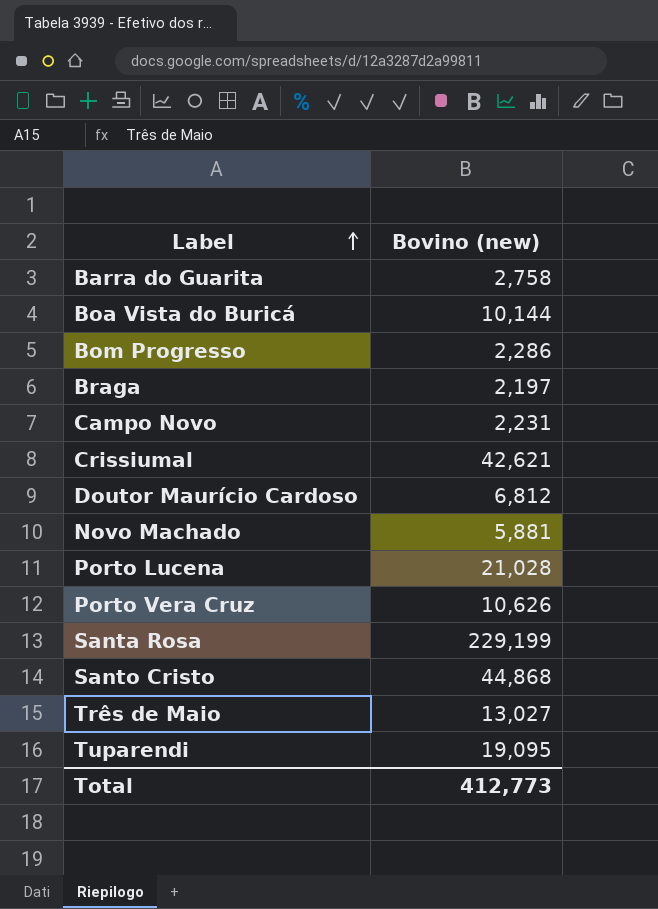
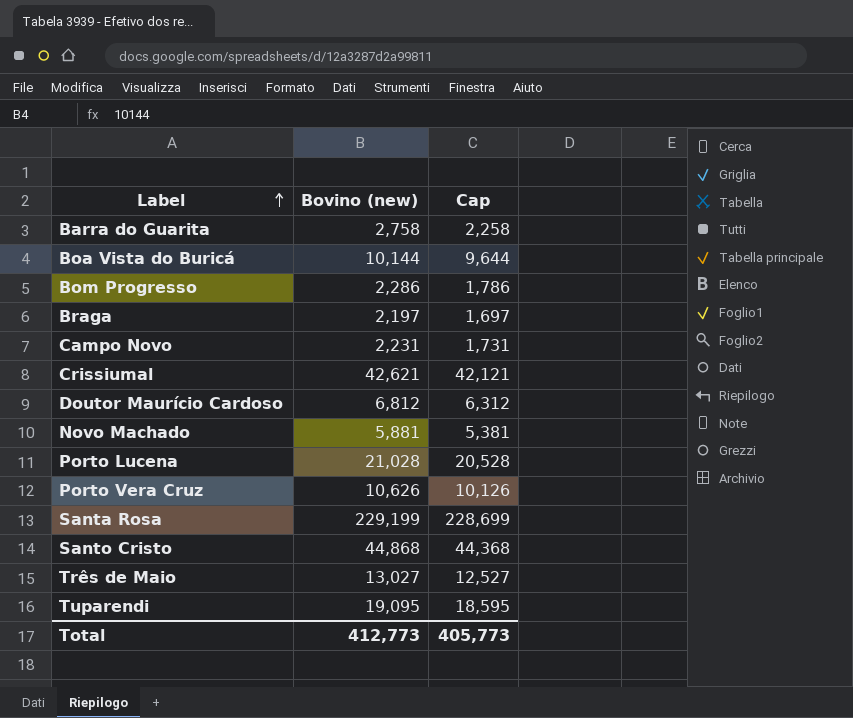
column Cap | formula: none -> [Bovino (new)] - 500

